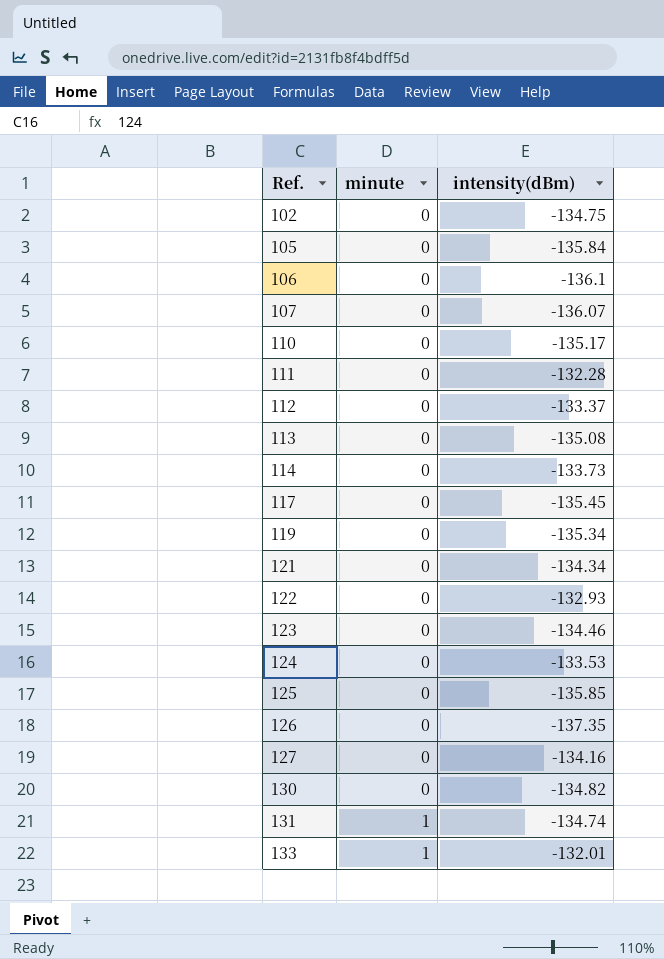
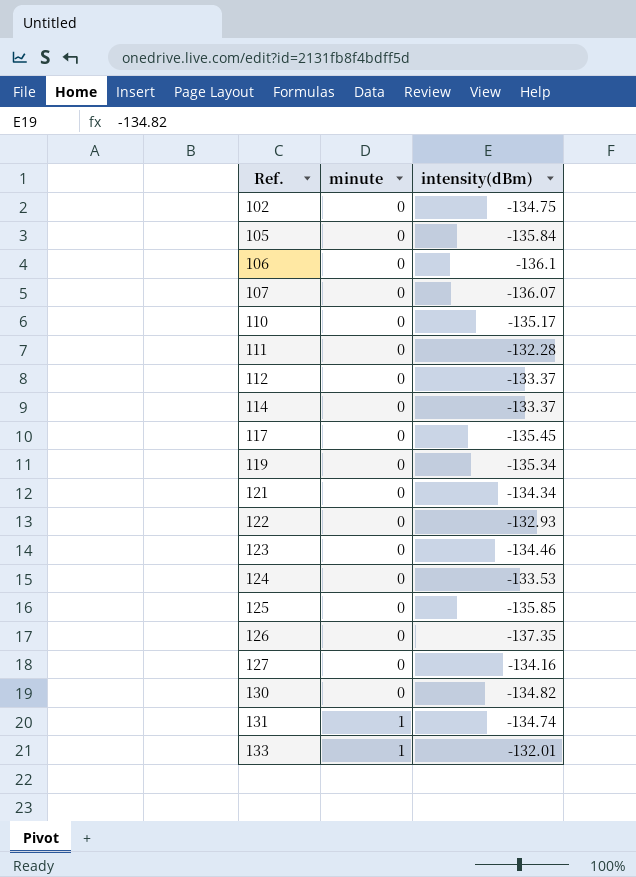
row 113: 0 | -135.08 -> none
114 | intensity(dBm): -133.73 -> -133.37

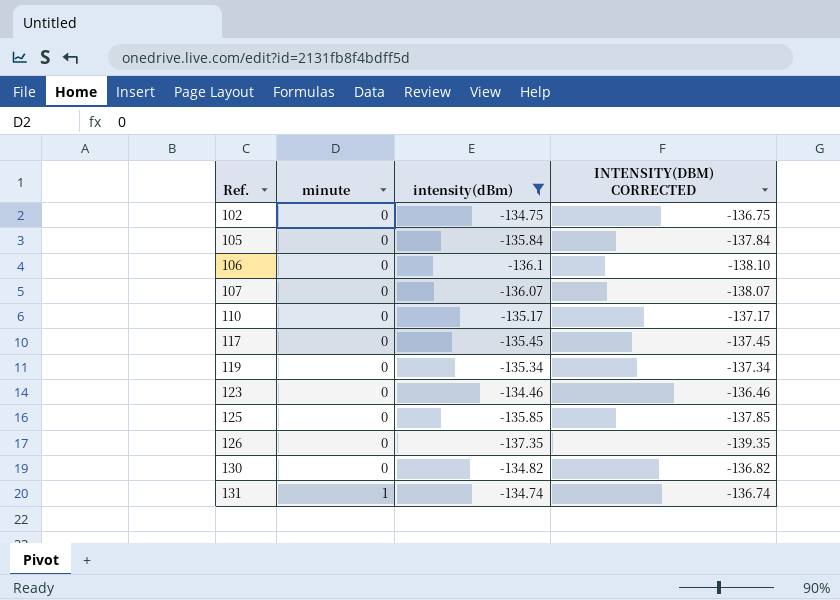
filter: none -> intensity(dBm) <= -134.46
column INTENSITY(DBM) CORRECTED | formula: none -> [intensity(dBm)] - 2

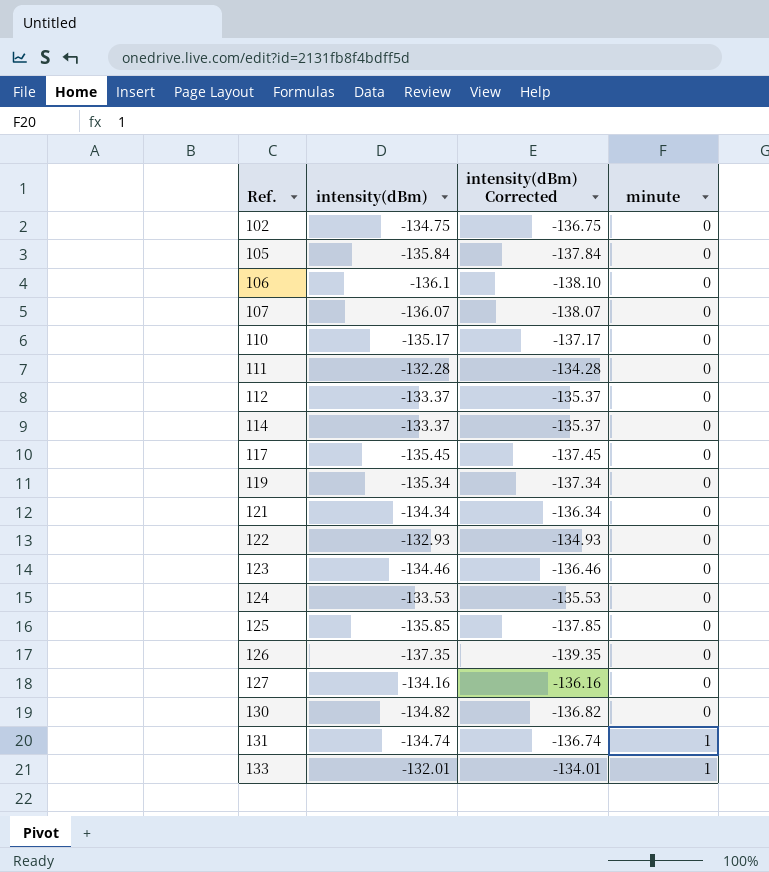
filter: intensity(dBm) <= -134.46 -> none
column name: INTENSITY(DBM) CORRECTED -> intensity(dBm) Corrected
column minute | position: 2 -> 4

